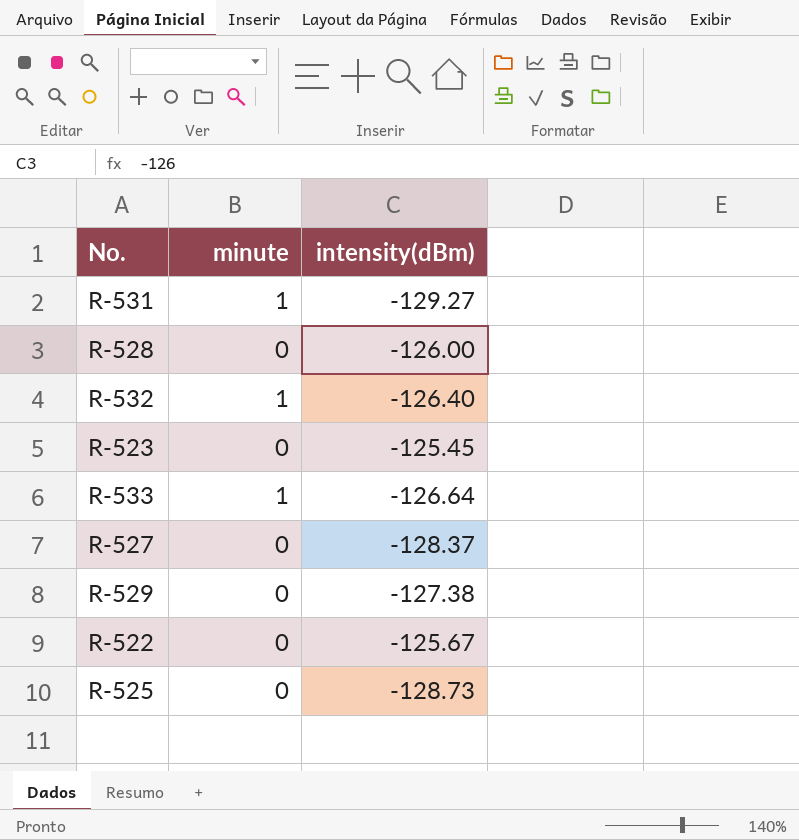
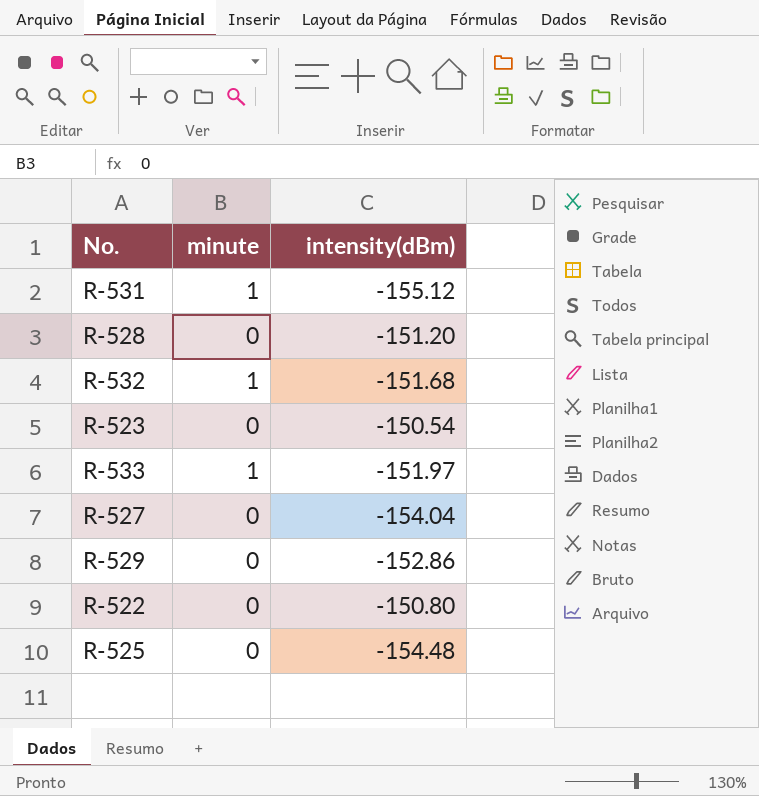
R-531 | intensity(dBm): -129.27 -> -155.12
R-528 | intensity(dBm): -126.00 -> -151.20
R-532 | intensity(dBm): -126.40 -> -151.68
R-523 | intensity(dBm): -125.45 -> -150.54
R-533 | intensity(dBm): -126.64 -> -151.97
R-527 | intensity(dBm): -128.37 -> -154.04
R-529 | intensity(dBm): -127.38 -> -152.86
R-522 | intensity(dBm): -125.67 -> -150.80
R-525 | intensity(dBm): -128.73 -> -154.48

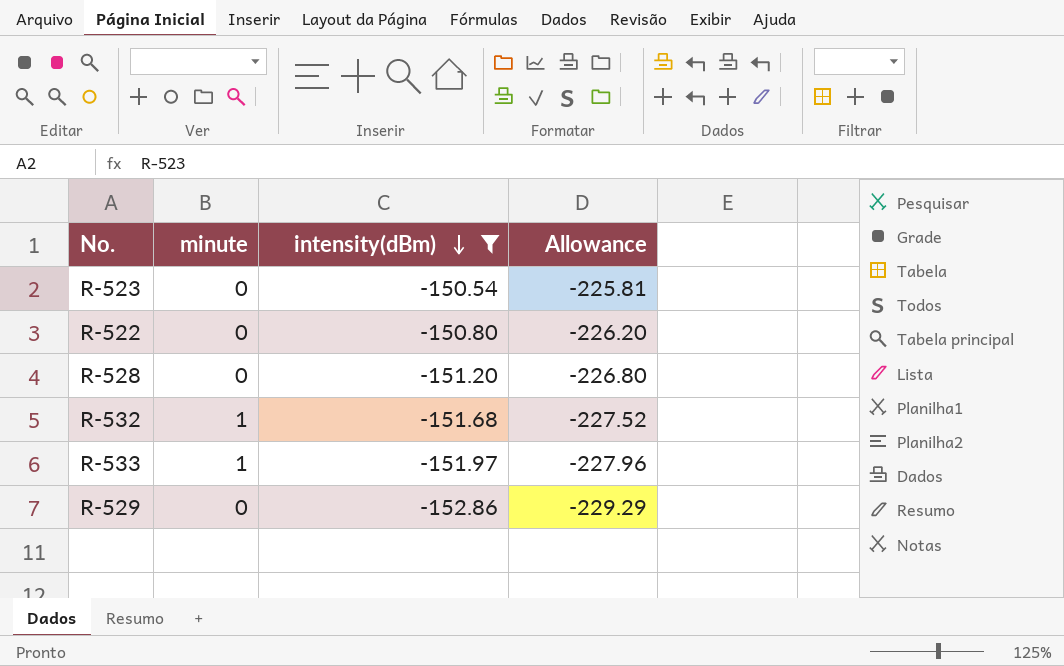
filter: none -> intensity(dBm) >= -152.86
row order: none -> intensity(dBm) descending
column Allowance | formula: none -> [intensity(dBm)] * 1.5

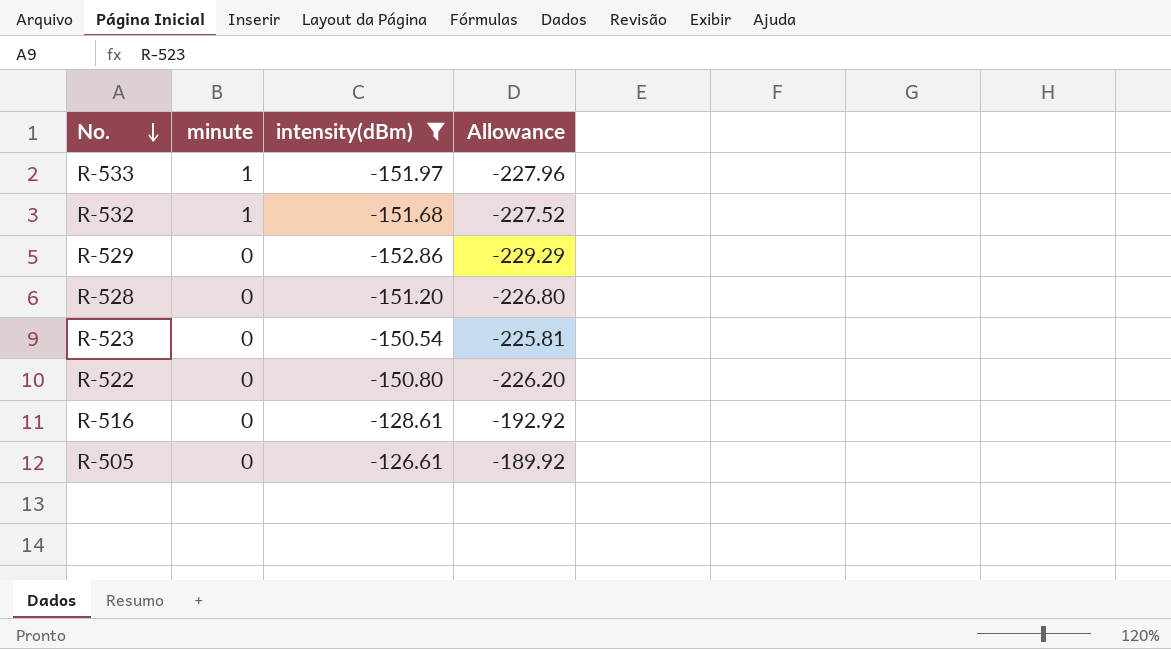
row order: intensity(dBm) descending -> No. descending
row R-516: none -> 0 | -128.61 | -192.92
row R-505: none -> 0 | -126.61 | -189.92

